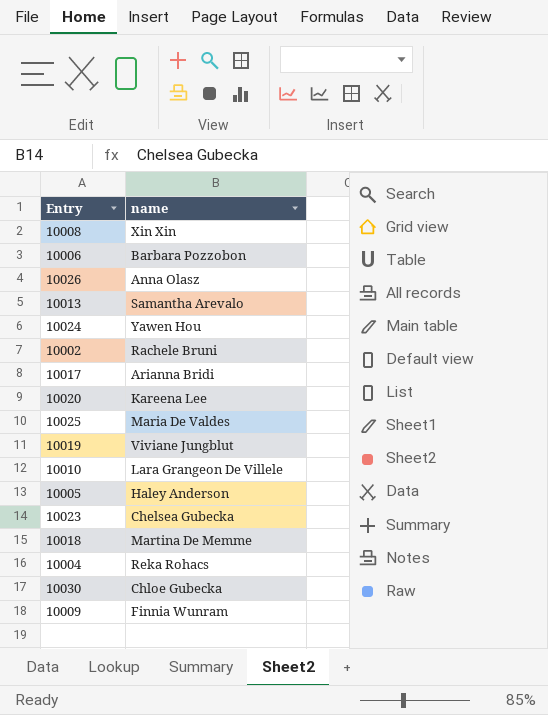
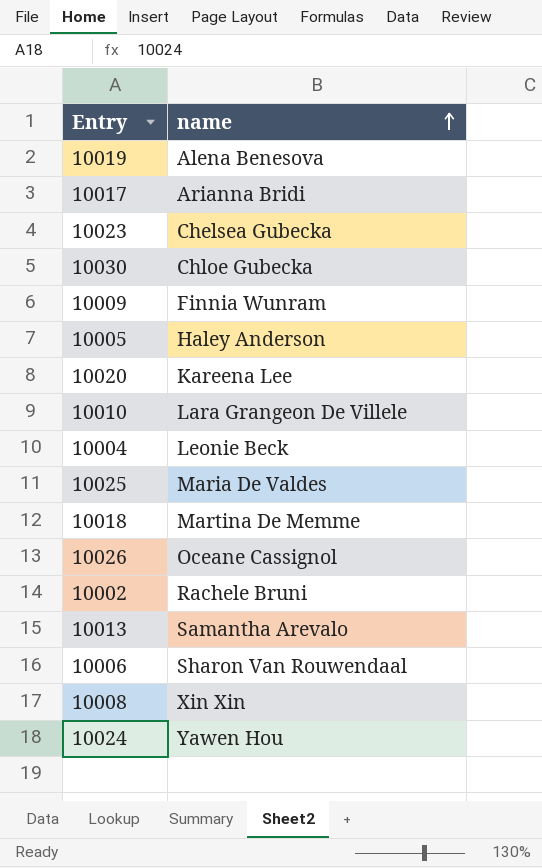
row order: none -> name ascending
10019 | name: Viviane Jungblut -> Alena Benesova
10004 | name: Reka Rohacs -> Leonie Beck
10026 | name: Anna Olasz -> Oceane Cassignol
10006 | name: Barbara Pozzobon -> Sharon Van Rouwendaal

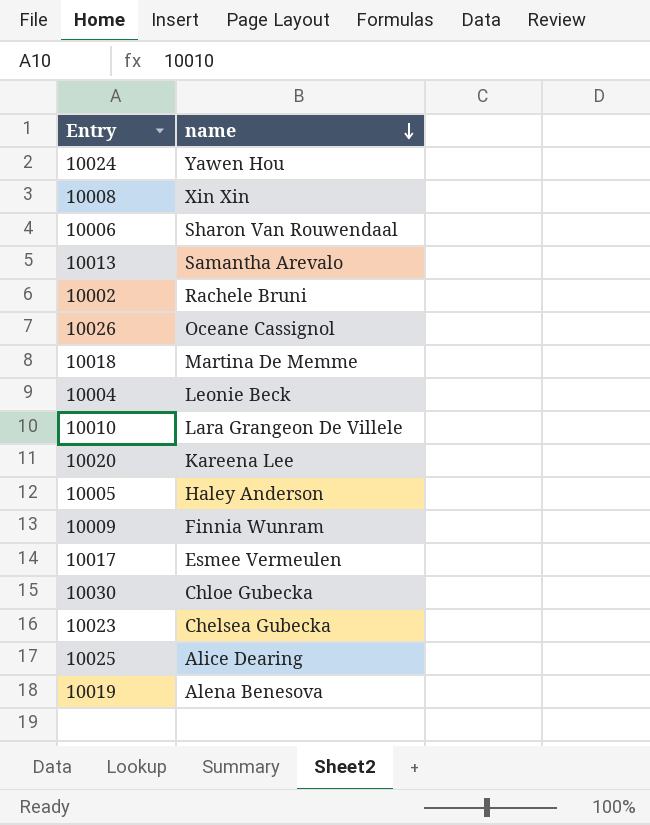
row order: name ascending -> name descending
10017 | name: Arianna Bridi -> Esmee Vermeulen
10025 | name: Maria De Valdes -> Alice Dearing

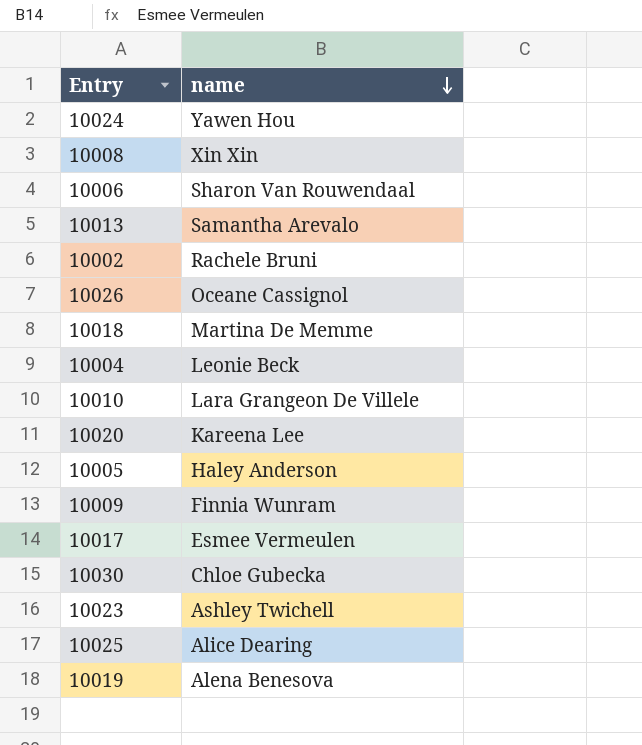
10023 | name: Chelsea Gubecka -> Ashley Twichell

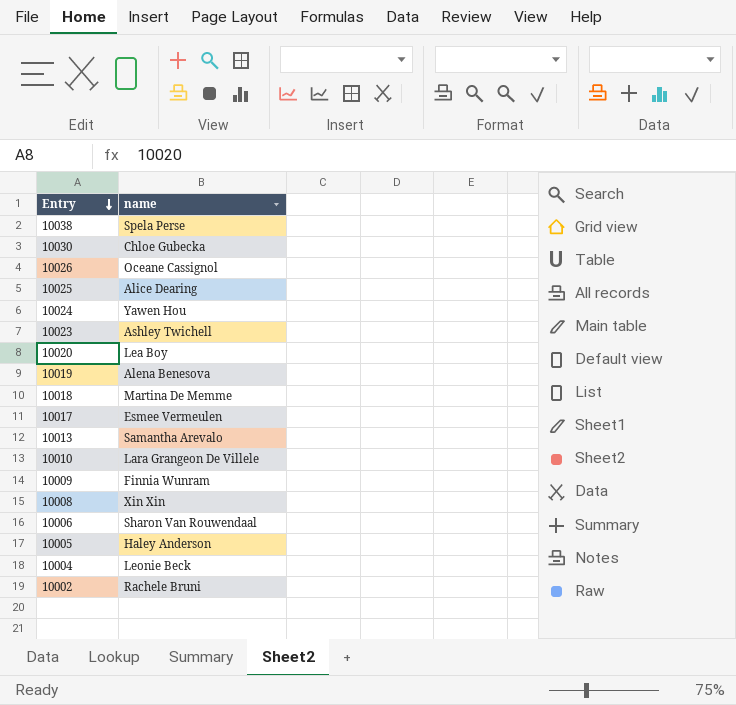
row order: name descending -> Entry descending
row 10038: none -> Spela Perse
10020 | name: Kareena Lee -> Lea Boy

